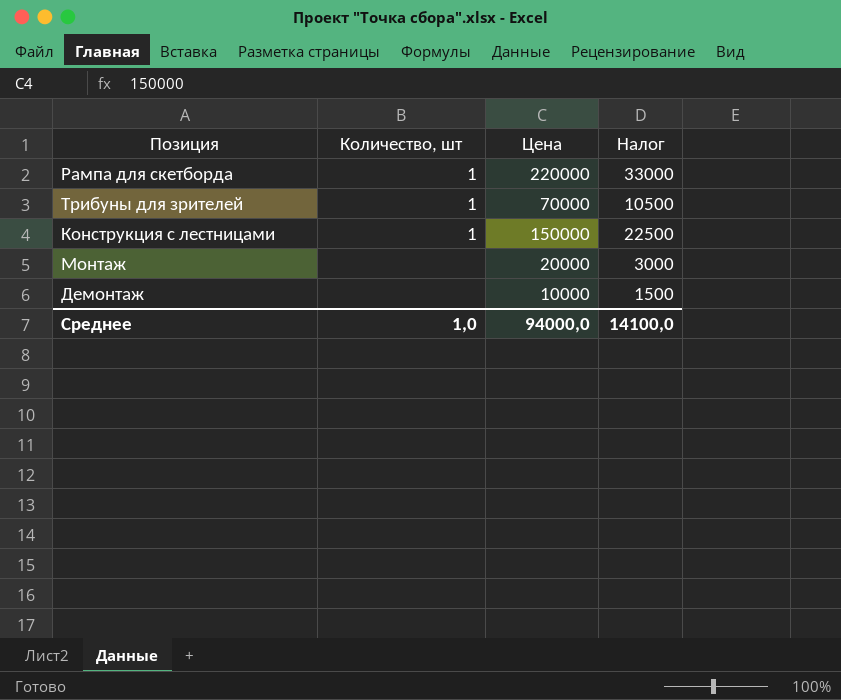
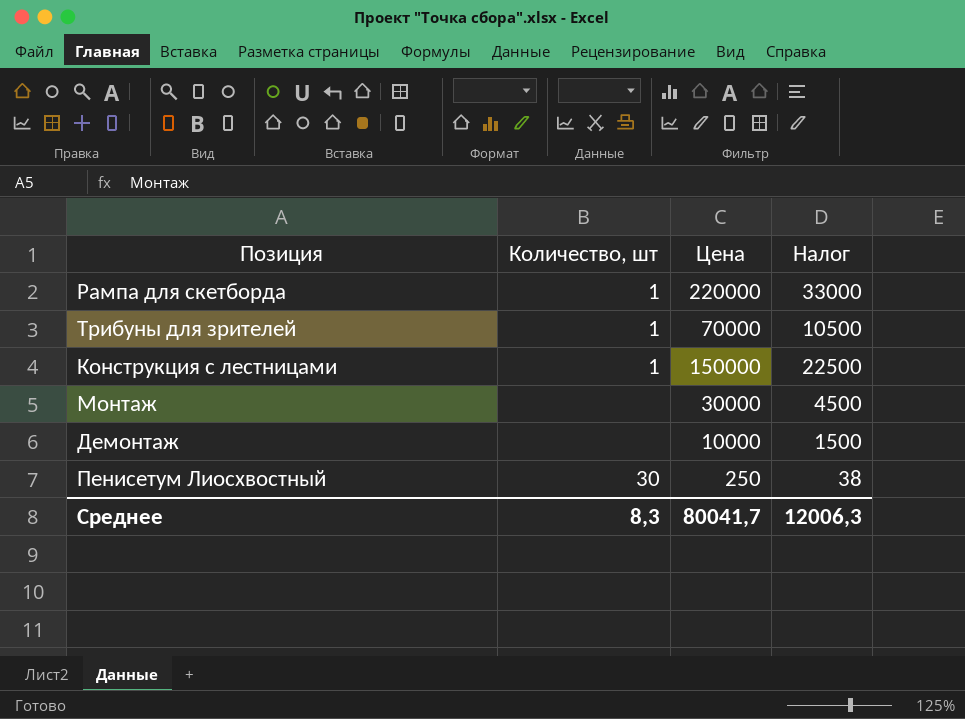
Монтаж | Цена: 20000 -> 30000
Монтаж | Налог: 3000 -> 4500
row Пенисетум Лиосхвостный: none -> 30 | 250 | 38
Среднее | Количество, шт: 1,0 -> 8,3
Среднее | Цена: 94000,0 -> 80041,7
Среднее | Налог: 14100,0 -> 12006,3

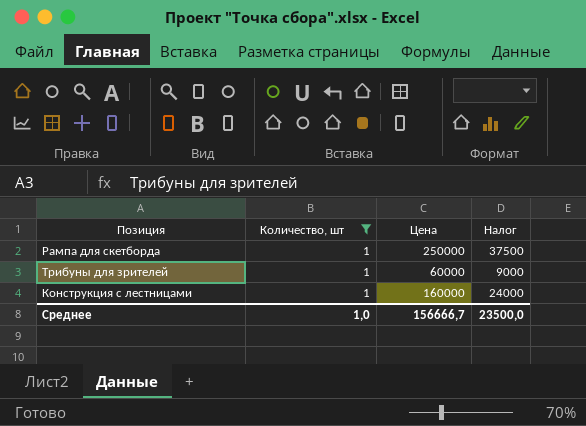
filter: none -> Количество, шт = 1
Рампа для скетборда | Цена: 220000 -> 250000
Рампа для скетборда | Налог: 33000 -> 37500
Трибуны для зрителей | Цена: 70000 -> 60000
Трибуны для зрителей | Налог: 10500 -> 9000
Конструкция с лестницами | Цена: 150000 -> 160000
Конструкция с лестницами | Налог: 22500 -> 24000
Среднее | Количество, шт: 8,3 -> 1,0
Среднее | Цена: 80041,7 -> 156666,7
Среднее | Налог: 12006,3 -> 23500,0

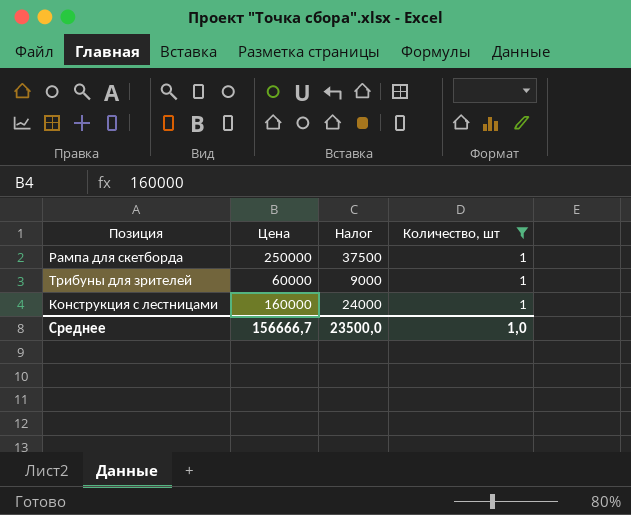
column Количество, шт | position: 2 -> 4

